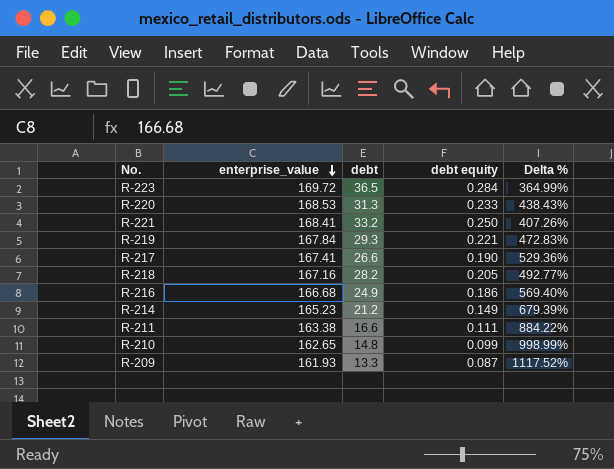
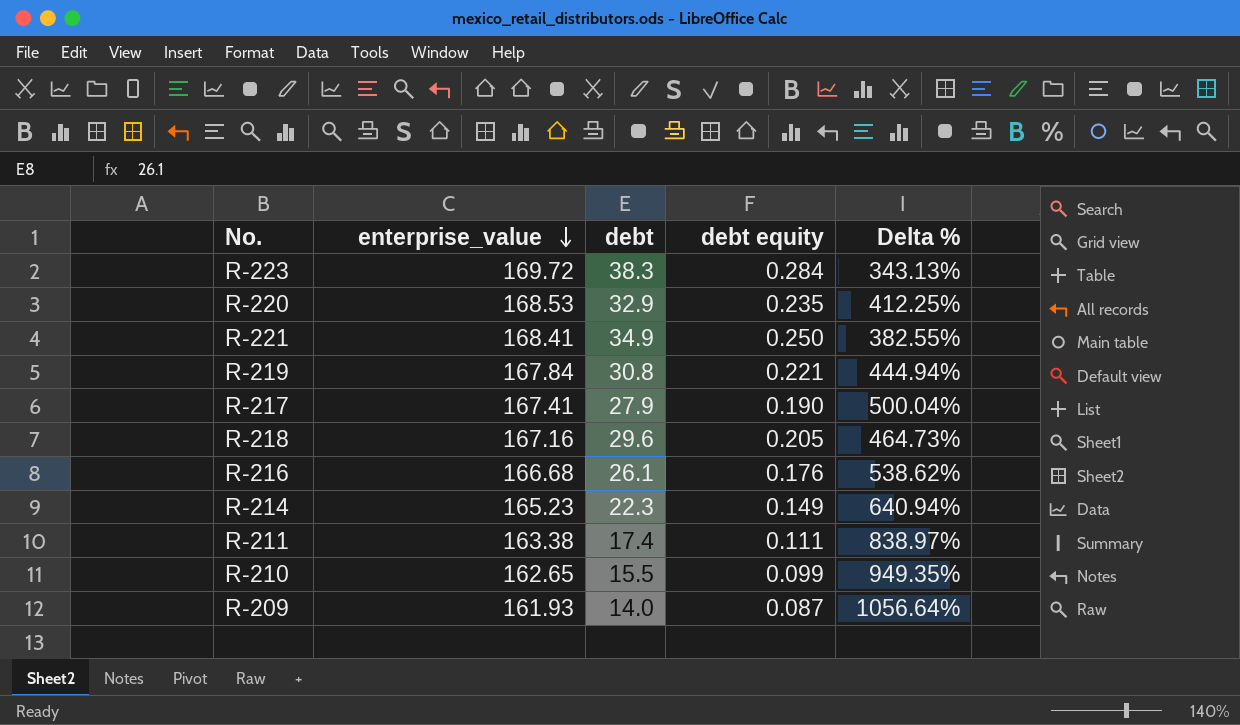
R-223 | debt: 36.5 -> 38.3
R-223 | Delta %: 364.99% -> 343.13%
R-220 | debt: 31.3 -> 32.9
R-220 | debt equity: 0.233 -> 0.235
R-220 | Delta %: 438.43% -> 412.25%
R-221 | debt: 33.2 -> 34.9
R-221 | Delta %: 407.26% -> 382.55%
R-219 | debt: 29.3 -> 30.8
R-219 | Delta %: 472.83% -> 444.94%
R-217 | debt: 26.6 -> 27.9
R-217 | Delta %: 529.36% -> 500.04%
R-218 | debt: 28.2 -> 29.6
R-218 | Delta %: 492.77% -> 464.73%
R-216 | debt: 24.9 -> 26.1
R-216 | debt equity: 0.186 -> 0.176
R-216 | Delta %: 569.40% -> 538.62%
R-214 | debt: 21.2 -> 22.3
R-214 | Delta %: 679.39% -> 640.94%
R-211 | debt: 16.6 -> 17.4
R-211 | Delta %: 884.22% -> 838.97%
R-210 | debt: 14.8 -> 15.5
R-210 | Delta %: 998.99% -> 949.35%
R-209 | debt: 13.3 -> 14.0
R-209 | Delta %: 1117.52% -> 1056.64%

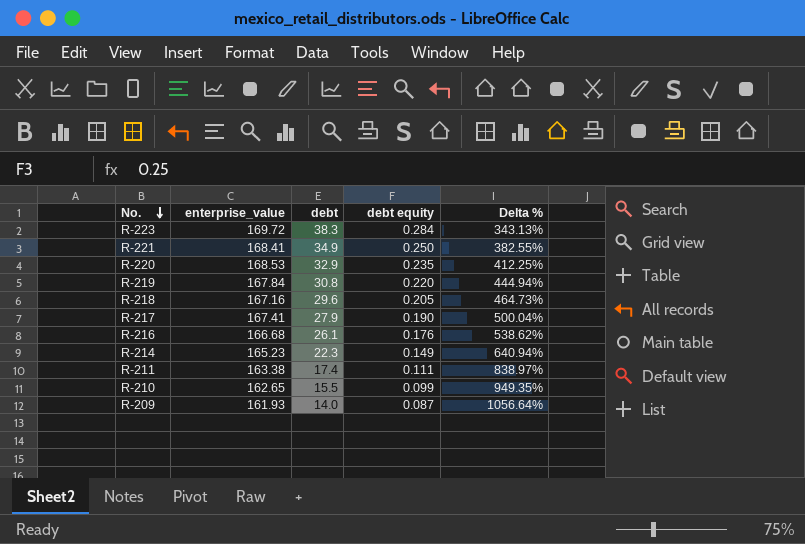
row order: enterprise_value descending -> No. descending
R-219 | debt equity: 0.221 -> 0.220

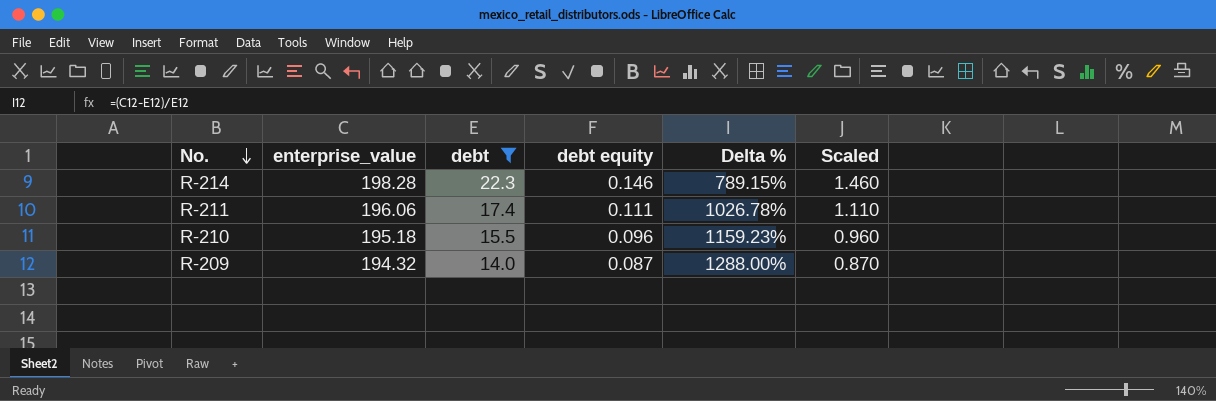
filter: none -> debt <= 22.3
column Scaled | formula: none -> [debt equity] * 10
R-214 | enterprise_value: 165.23 -> 198.28
R-214 | debt equity: 0.149 -> 0.146
R-214 | Delta %: 640.94% -> 789.15%
R-211 | enterprise_value: 163.38 -> 196.06
R-211 | Delta %: 838.97% -> 1026.78%
R-210 | enterprise_value: 162.65 -> 195.18
R-210 | debt equity: 0.099 -> 0.096
R-210 | Delta %: 949.35% -> 1159.23%
R-209 | enterprise_value: 161.93 -> 194.32
R-209 | Delta %: 1056.64% -> 1288.00%

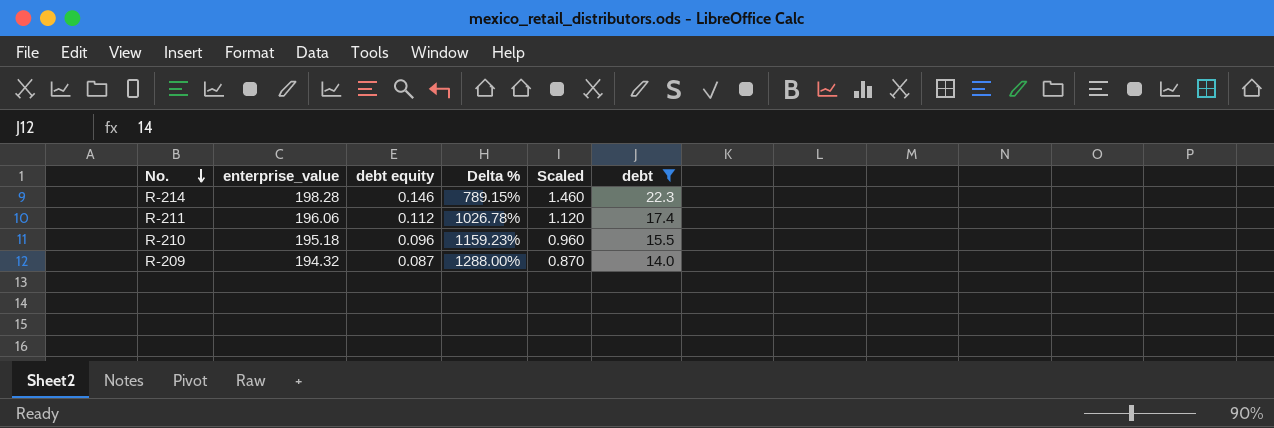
column debt | position: 3 -> 6
R-211 | debt equity: 0.111 -> 0.112
R-211 | Scaled: 1.110 -> 1.120

